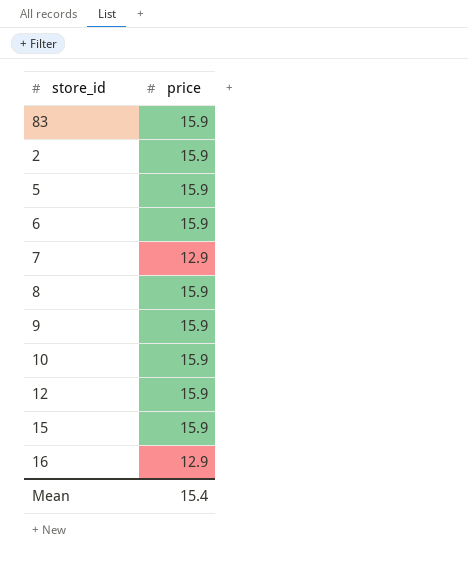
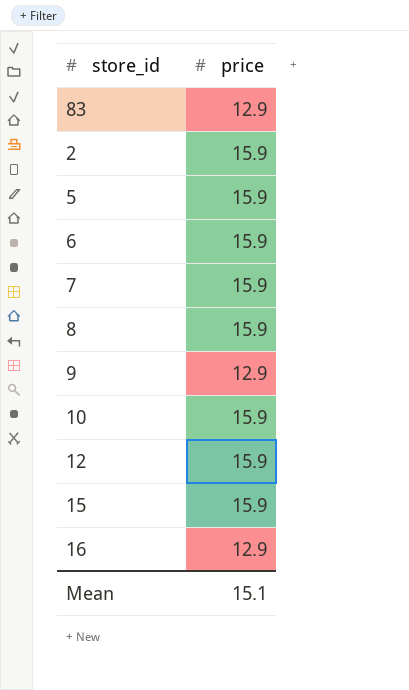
83 | price: 15.9 -> 12.9
7 | price: 12.9 -> 15.9
9 | price: 15.9 -> 12.9
Mean | price: 15.4 -> 15.1

